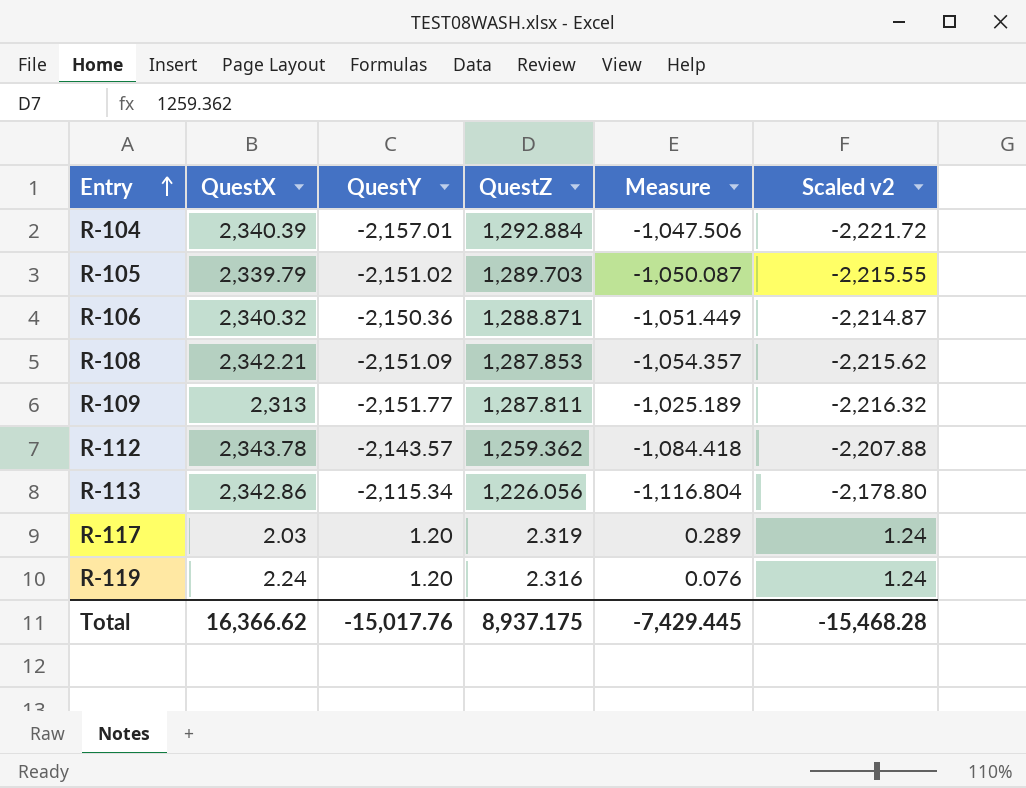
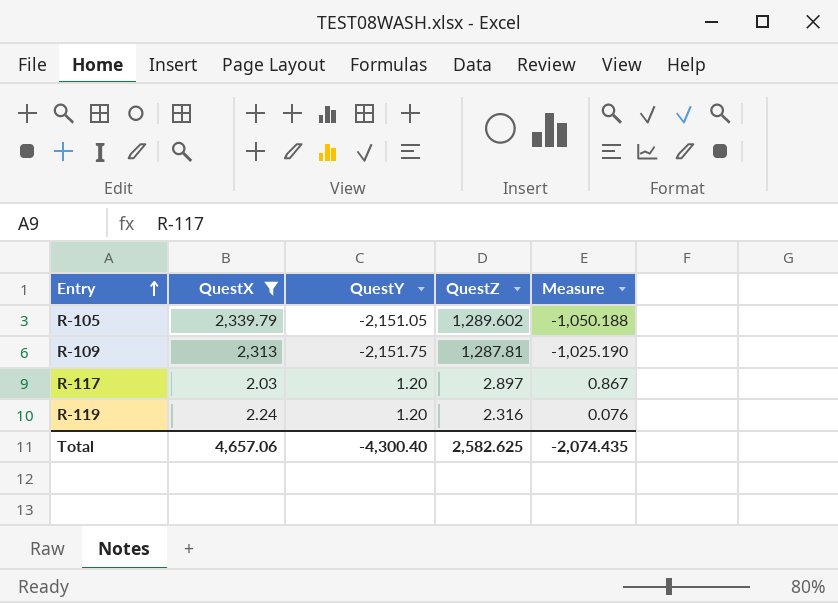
filter: none -> QuestX <= 2,339.79
column Scaled v2 | formula: [QuestY] * 1.03 -> none
R-105 | QuestY: -2,151.02 -> -2,151.05
R-105 | QuestZ: 1,289.703 -> 1,289.602
R-105 | Measure: -1,050.087 -> -1,050.188
R-109 | QuestY: -2,151.77 -> -2,151.75
R-109 | QuestZ: 1,287.811 -> 1,287.81
R-109 | Measure: -1,025.189 -> -1,025.190
R-117 | QuestZ: 2.319 -> 2.897
R-117 | Measure: 0.289 -> 0.867
Total | QuestX: 16,366.62 -> 4,657.06
Total | QuestY: -15,017.76 -> -4,300.40
Total | QuestZ: 8,937.175 -> 2,582.625
Total | Measure: -7,429.445 -> -2,074.435

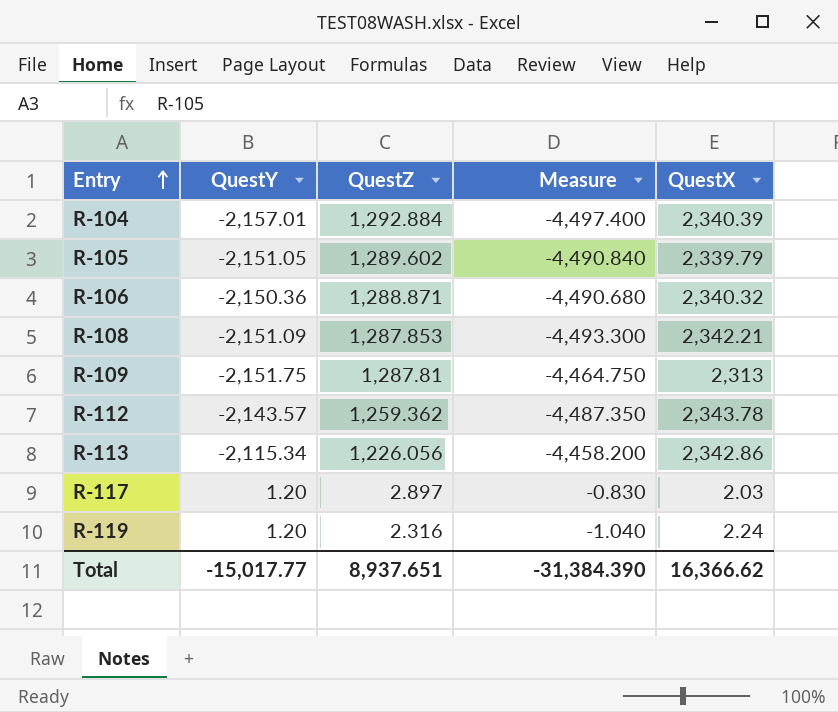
filter: QuestX <= 2,339.79 -> none
column Measure | formula: [QuestZ] - [QuestX] -> [QuestY] - [QuestX]
column QuestX | position: 2 -> 5
Total | QuestY: -4,300.40 -> -15,017.77
Total | QuestZ: 2,582.625 -> 8,937.651
Total | Measure: -2,074.435 -> -31,384.390
Total | QuestX: 4,657.06 -> 16,366.62

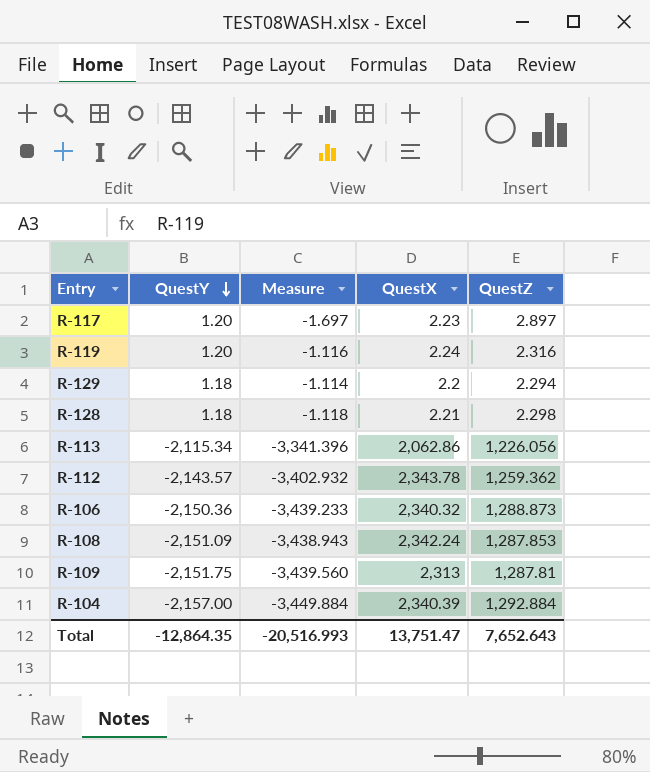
row order: Entry ascending -> QuestY descending
column Measure | formula: [QuestY] - [QuestX] -> [QuestY] - [QuestZ]
column QuestZ | position: 3 -> 5
row R-105: -2,151.05 | 1,289.602 | -4,490.840 | 2,339.79 -> none
R-117 | QuestX: 2.03 -> 2.23
row R-129: none -> 1.18 | -1.114 | 2.2 | 2.294
row R-128: none -> 1.18 | -1.118 | 2.21 | 2.298
R-113 | QuestX: 2,342.86 -> 2,062.86
R-106 | QuestZ: 1,288.871 -> 1,288.873
R-108 | QuestX: 2,342.21 -> 2,342.24
R-104 | QuestY: -2,157.01 -> -2,157.00
Total | QuestY: -15,017.77 -> -12,864.35
Total | Measure: -31,384.390 -> -20,516.993
Total | QuestX: 16,366.62 -> 13,751.47
Total | QuestZ: 8,937.651 -> 7,652.643

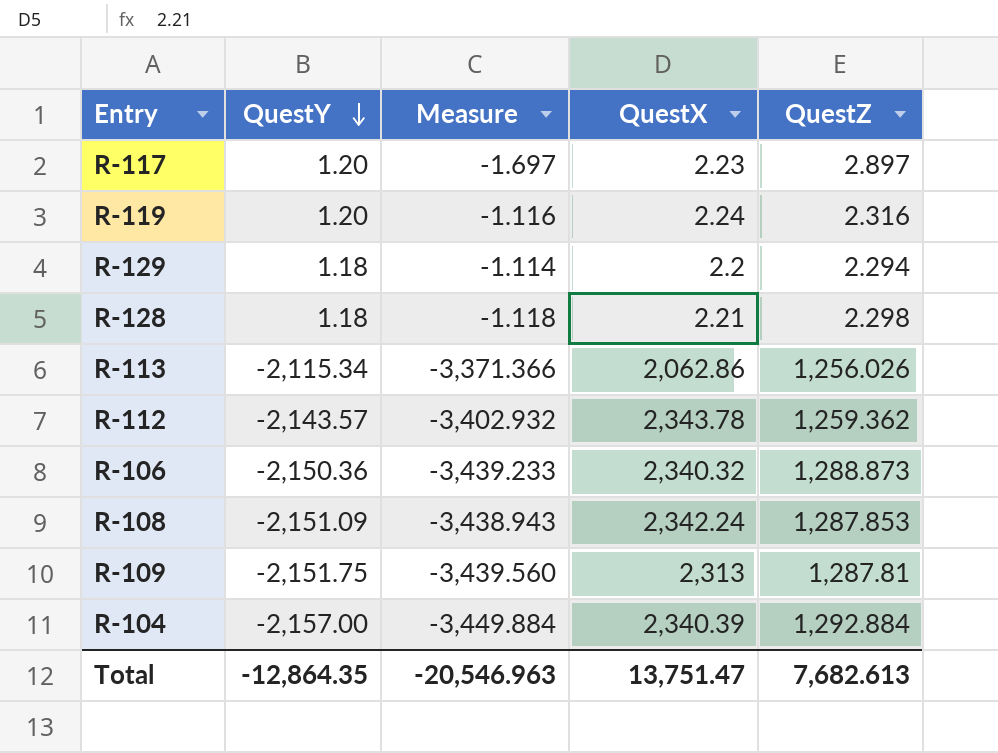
R-113 | Measure: -3,341.396 -> -3,371.366
R-113 | QuestZ: 1,226.056 -> 1,256.026
Total | Measure: -20,516.993 -> -20,546.963
Total | QuestZ: 7,652.643 -> 7,682.613

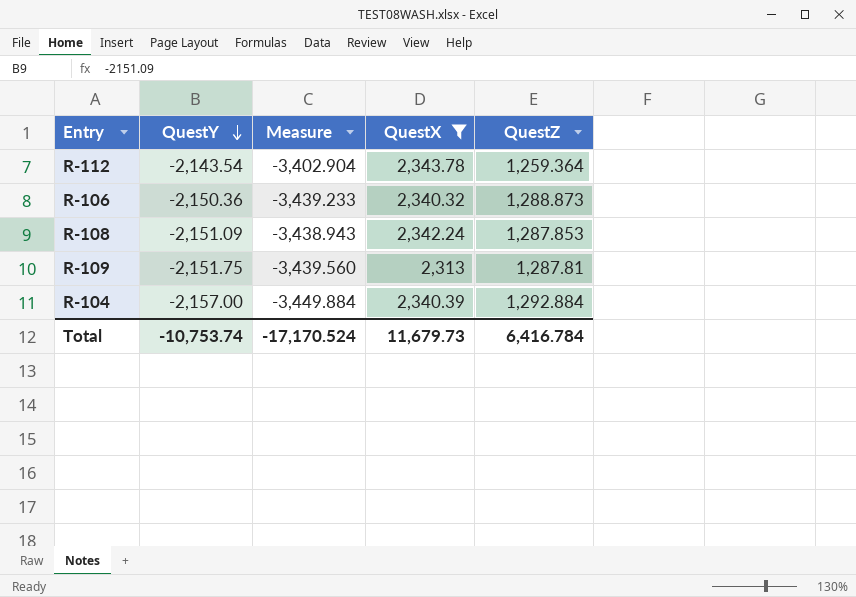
filter: none -> QuestX >= 2,313
R-112 | QuestY: -2,143.57 -> -2,143.54
R-112 | Measure: -3,402.932 -> -3,402.904
R-112 | QuestZ: 1,259.362 -> 1,259.364
Total | QuestY: -12,864.35 -> -10,753.74
Total | Measure: -20,546.963 -> -17,170.524
Total | QuestX: 13,751.47 -> 11,679.73
Total | QuestZ: 7,682.613 -> 6,416.784

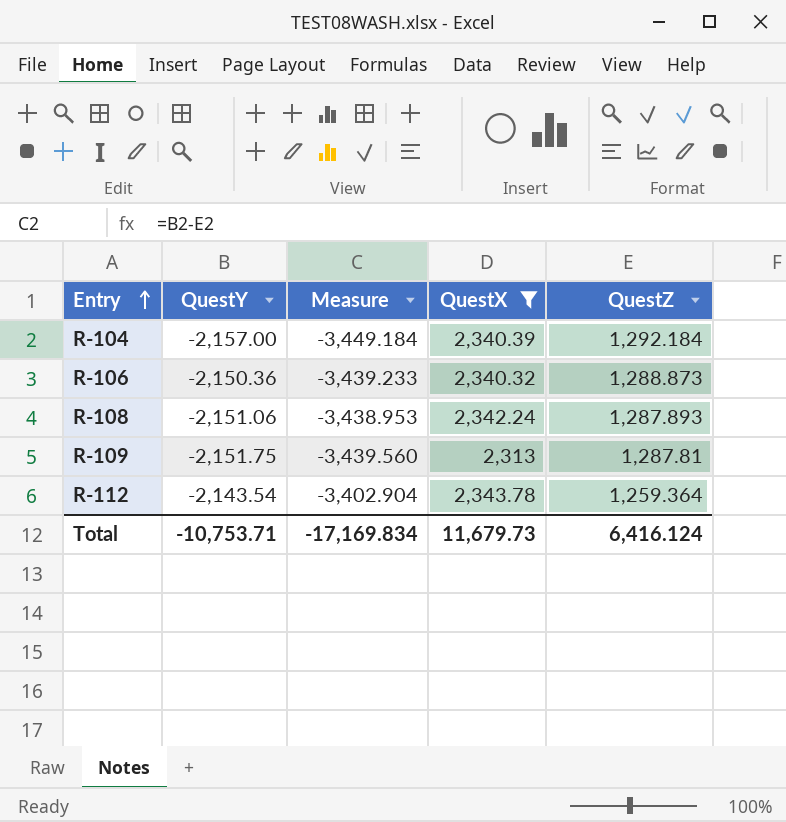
row order: QuestY descending -> Entry ascending
R-104 | Measure: -3,449.884 -> -3,449.184
R-104 | QuestZ: 1,292.884 -> 1,292.184
R-108 | QuestY: -2,151.09 -> -2,151.06
R-108 | Measure: -3,438.943 -> -3,438.953
R-108 | QuestZ: 1,287.853 -> 1,287.893
Total | QuestY: -10,753.74 -> -10,753.71
Total | Measure: -17,170.524 -> -17,169.834
Total | QuestZ: 6,416.784 -> 6,416.124

